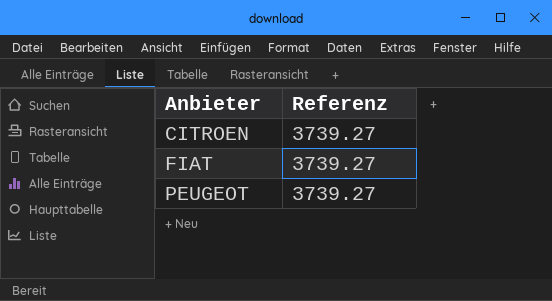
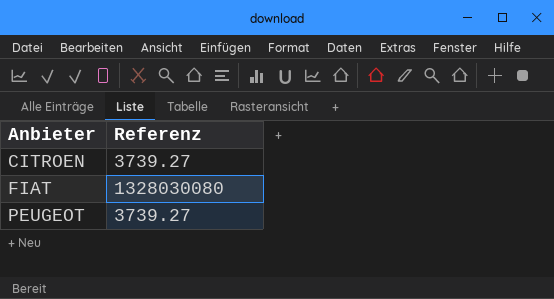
FIAT | Referenz: 3739.27 -> 1328030080

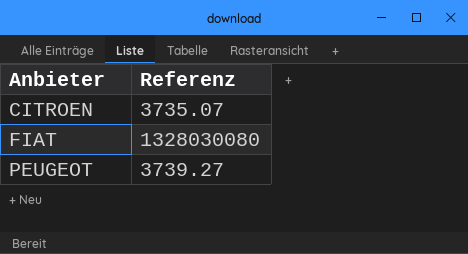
CITROEN | Referenz: 3739.27 -> 3735.07

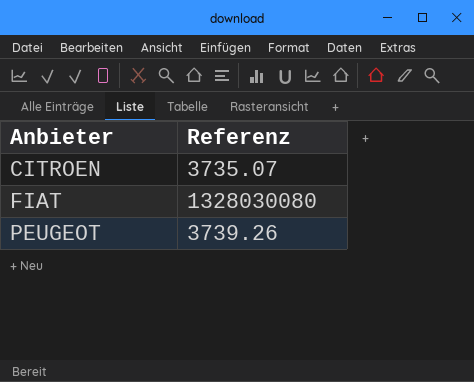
PEUGEOT | Referenz: 3739.27 -> 3739.26

